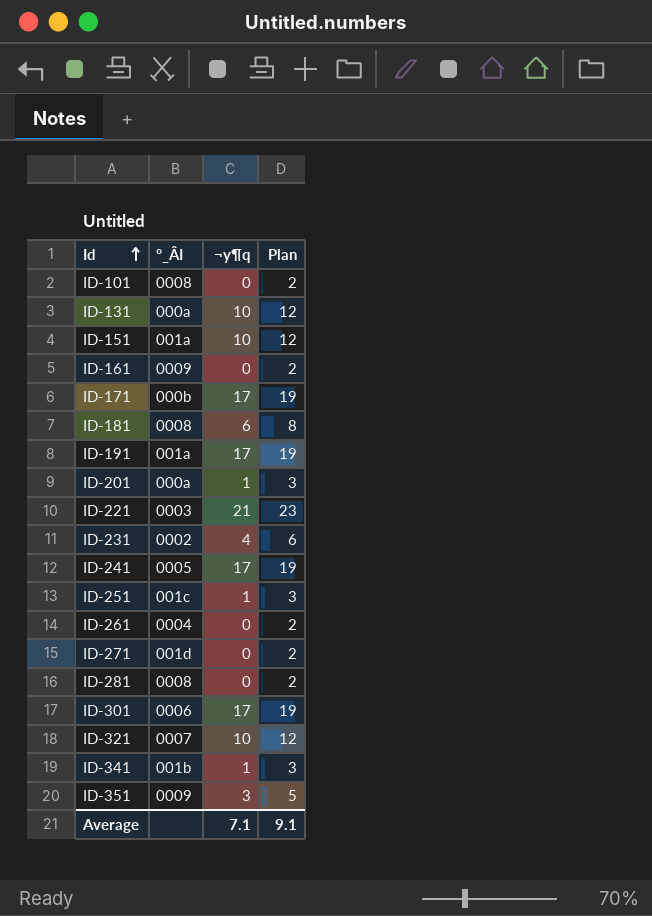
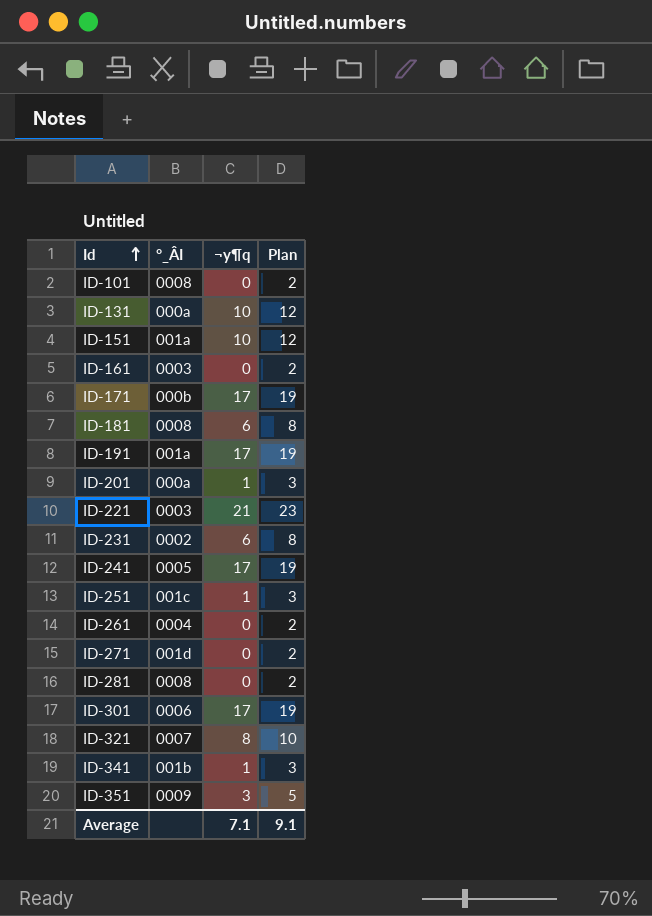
ID-161 | °_ÂI: 0009 -> 0003
ID-231 | ¬y¶q: 4 -> 6
ID-231 | Plan: 6 -> 8
ID-321 | ¬y¶q: 10 -> 8
ID-321 | Plan: 12 -> 10

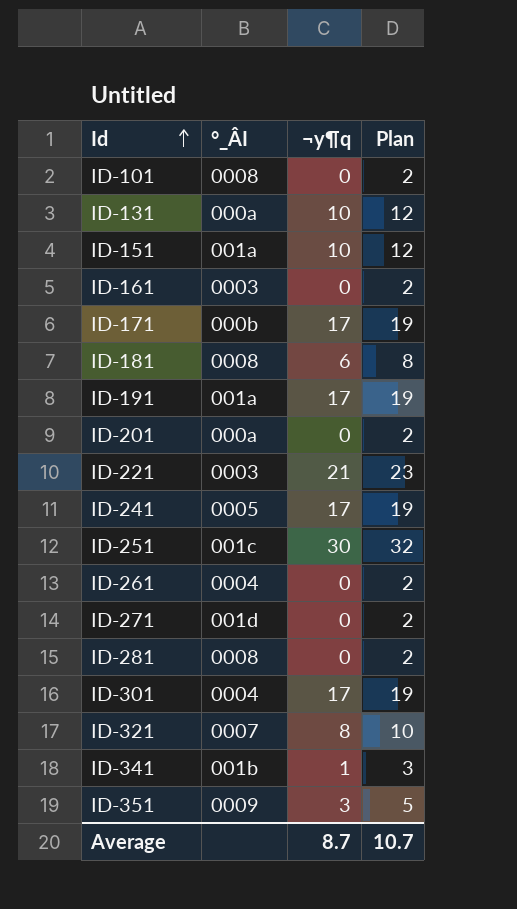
row ID-231: 0002 | 6 | 8 -> none
ID-201 | ¬y¶q: 1 -> 0
ID-201 | Plan: 3 -> 2
ID-251 | ¬y¶q: 1 -> 30
ID-251 | Plan: 3 -> 32
ID-301 | °_ÂI: 0006 -> 0004
Average | ¬y¶q: 7.1 -> 8.7
Average | Plan: 9.1 -> 10.7

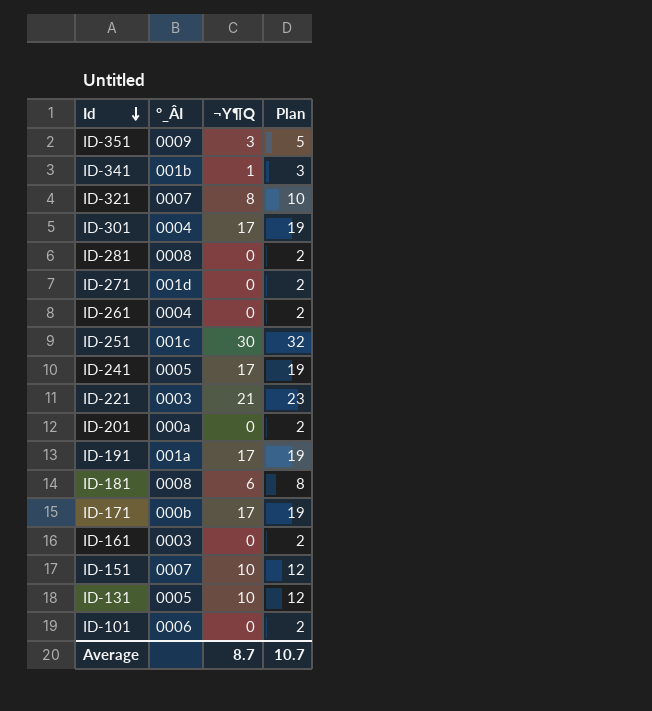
row order: Id ascending -> Id descending
column name: ¬y¶q -> ¬Y¶Q
ID-151 | °_ÂI: 001a -> 0007
ID-131 | °_ÂI: 000a -> 0005
ID-101 | °_ÂI: 0008 -> 0006

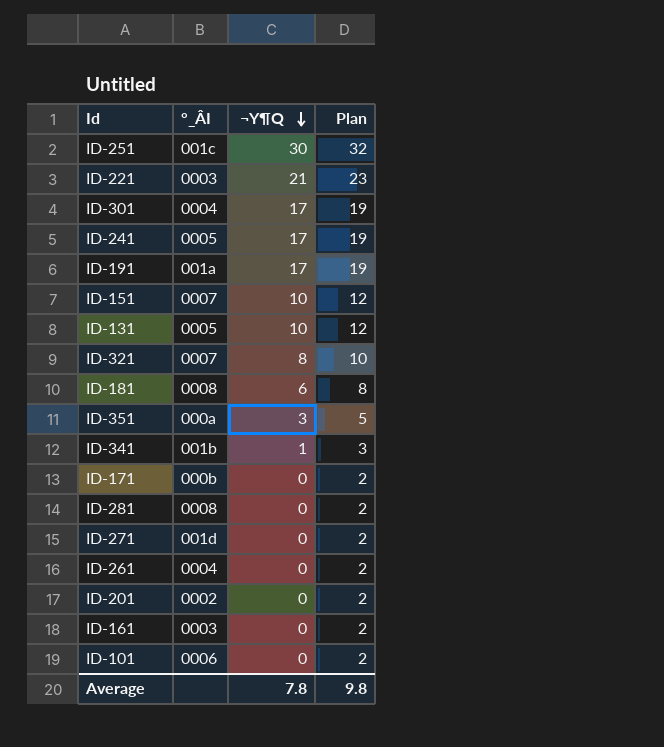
row order: Id descending -> ¬Y¶Q descending
ID-351 | °_ÂI: 0009 -> 000a
ID-171 | ¬Y¶Q: 17 -> 0
ID-171 | Plan: 19 -> 2
ID-201 | °_ÂI: 000a -> 0002
Average | ¬Y¶Q: 8.7 -> 7.8
Average | Plan: 10.7 -> 9.8

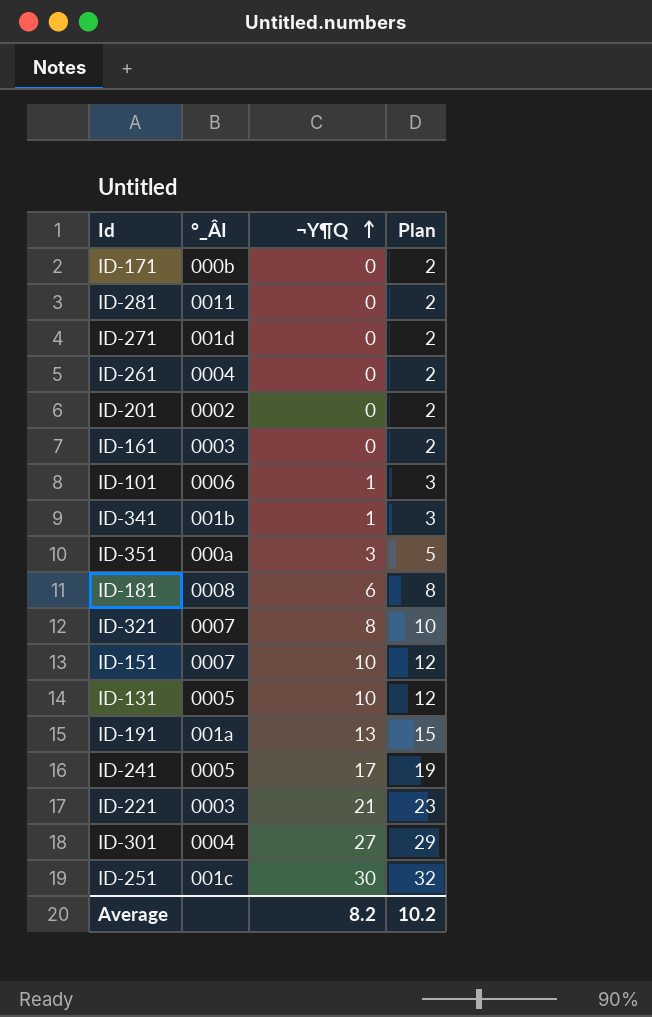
row order: ¬Y¶Q descending -> ¬Y¶Q ascending
ID-281 | °_ÂI: 0008 -> 0011
ID-101 | ¬Y¶Q: 0 -> 1
ID-101 | Plan: 2 -> 3
ID-191 | ¬Y¶Q: 17 -> 13
ID-191 | Plan: 19 -> 15
ID-301 | ¬Y¶Q: 17 -> 27
ID-301 | Plan: 19 -> 29
Average | ¬Y¶Q: 7.8 -> 8.2
Average | Plan: 9.8 -> 10.2

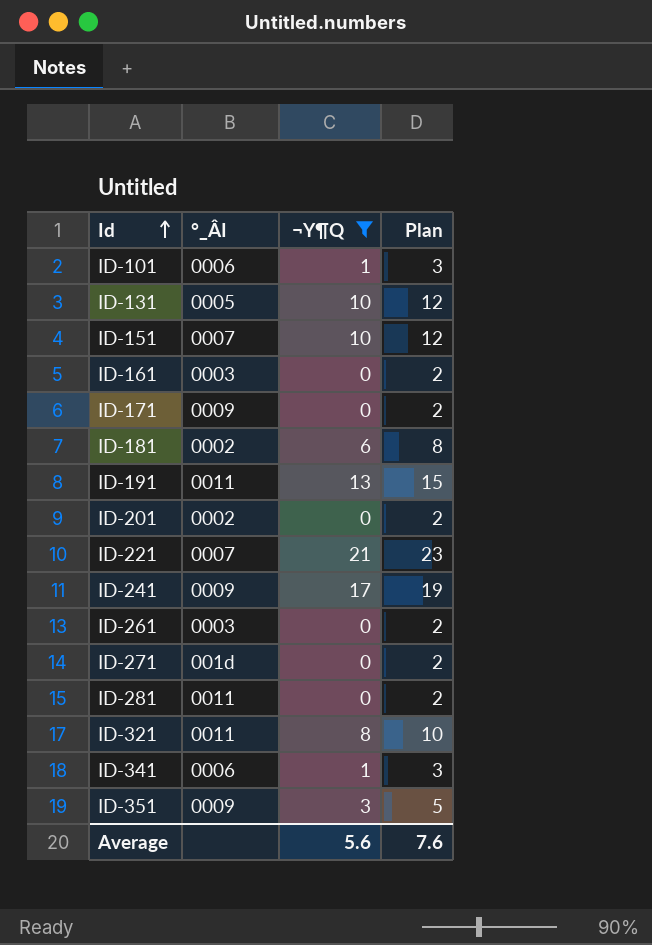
filter: none -> ¬Y¶Q <= 21
row order: ¬Y¶Q ascending -> Id ascending
ID-171 | °_ÂI: 000b -> 0009
ID-181 | °_ÂI: 0008 -> 0002
ID-191 | °_ÂI: 001a -> 0011
ID-221 | °_ÂI: 0003 -> 0007
ID-241 | °_ÂI: 0005 -> 0009
ID-261 | °_ÂI: 0004 -> 0003
ID-321 | °_ÂI: 0007 -> 0011
ID-341 | °_ÂI: 001b -> 0006
ID-351 | °_ÂI: 000a -> 0009
Average | ¬Y¶Q: 8.2 -> 5.6
Average | Plan: 10.2 -> 7.6

